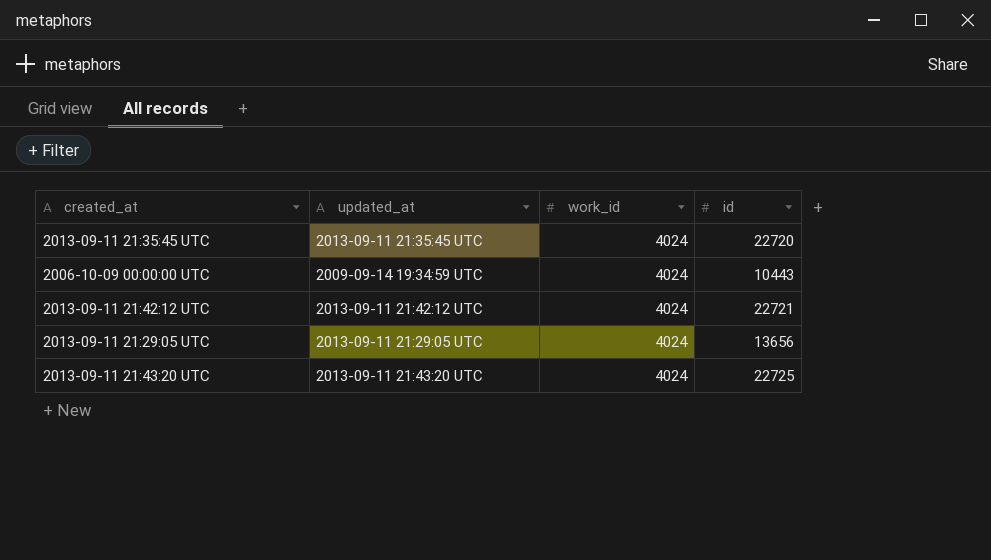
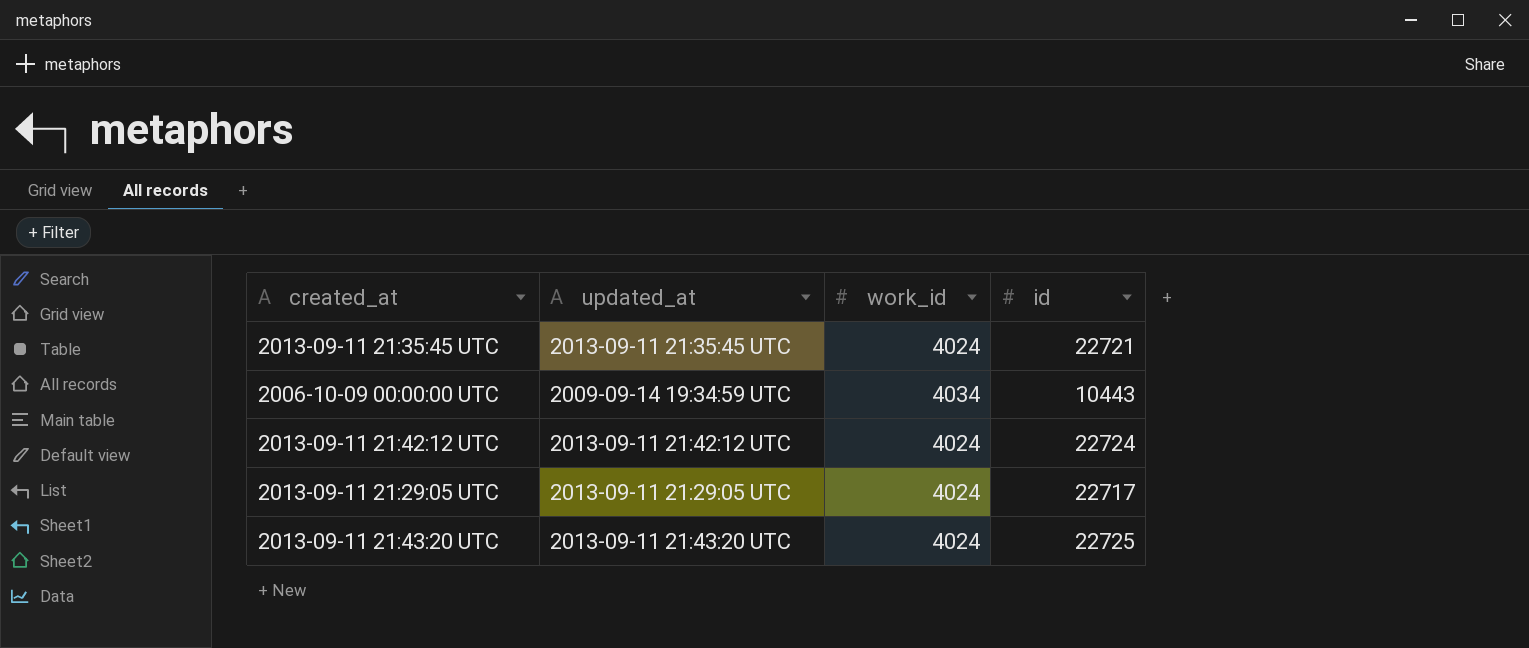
2013-09-11 21:35:45 UTC | id: 22720 -> 22721
2006-10-09 00:00:00 UTC | work_id: 4024 -> 4034
2013-09-11 21:42:12 UTC | id: 22721 -> 22724
2013-09-11 21:29:05 UTC | id: 13656 -> 22717

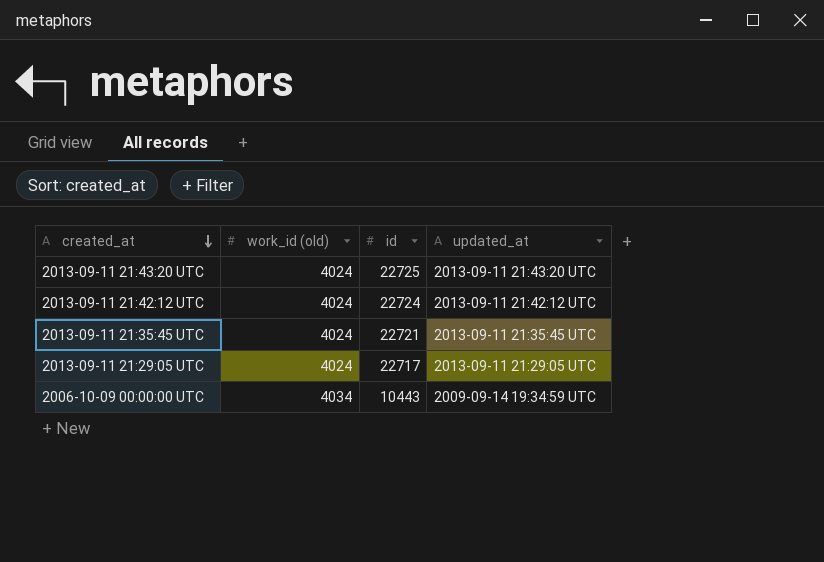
row order: none -> created_at descending
column name: work_id -> work_id (old)
column updated_at | position: 2 -> 4

